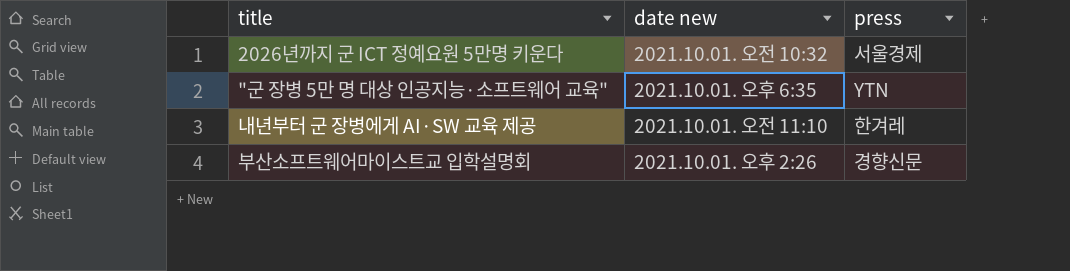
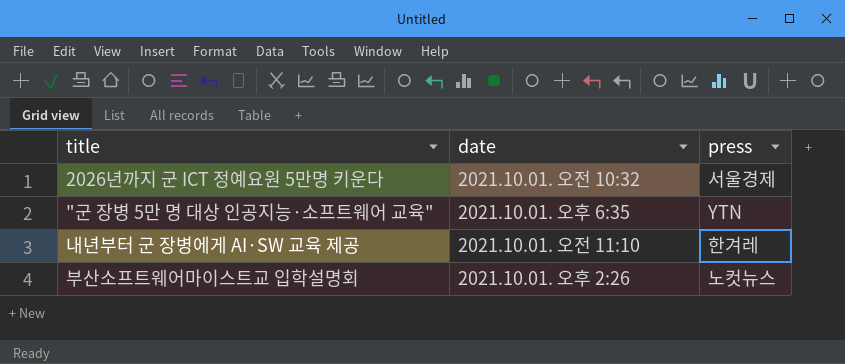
column name: date new -> date
부산소프트웨어마이스트교 입학설명회 | press: 경향신문 -> 노컷뉴스

